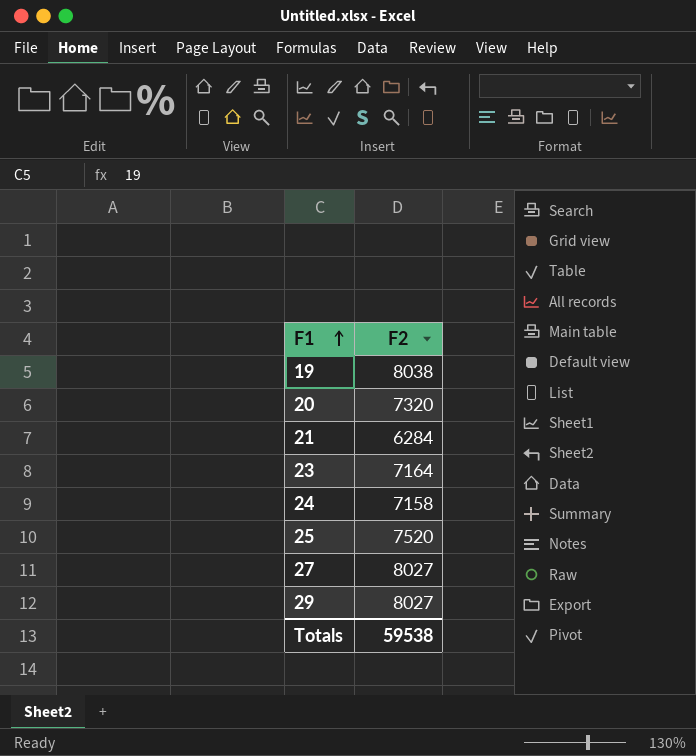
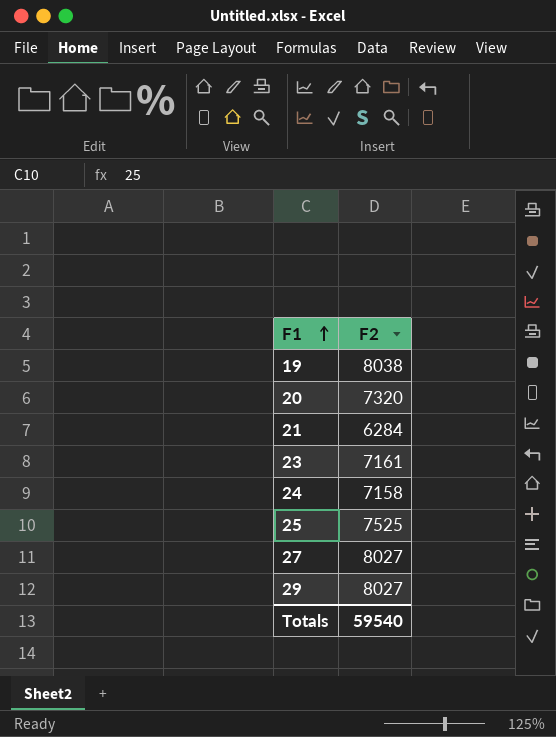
23 | F2: 7164 -> 7161
25 | F2: 7520 -> 7525
Totals | F2: 59538 -> 59540

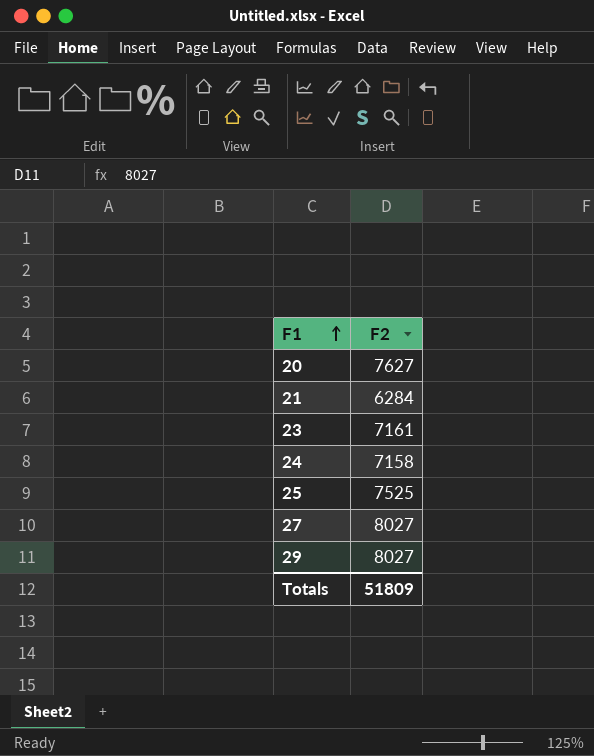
row 19: 8038 -> none
20 | F2: 7320 -> 7627
Totals | F2: 59540 -> 51809

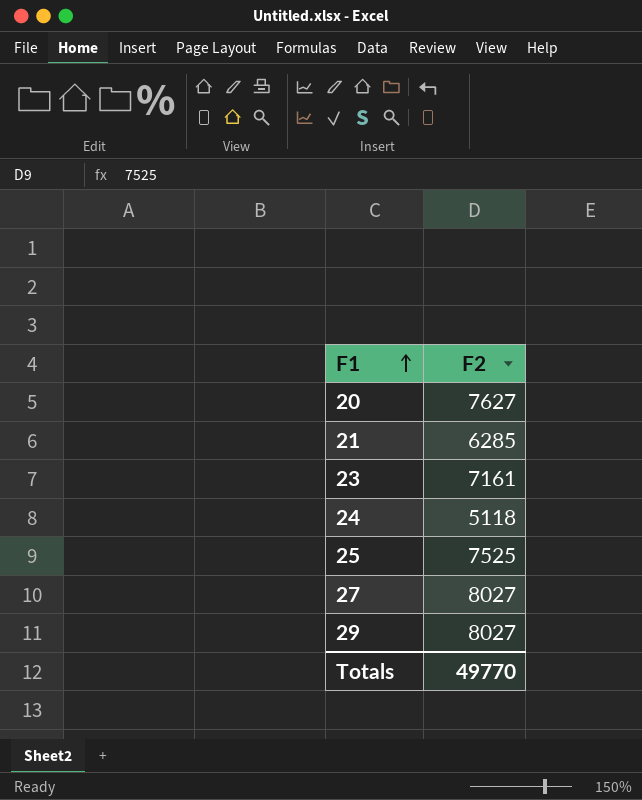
21 | F2: 6284 -> 6285
24 | F2: 7158 -> 5118
Totals | F2: 51809 -> 49770

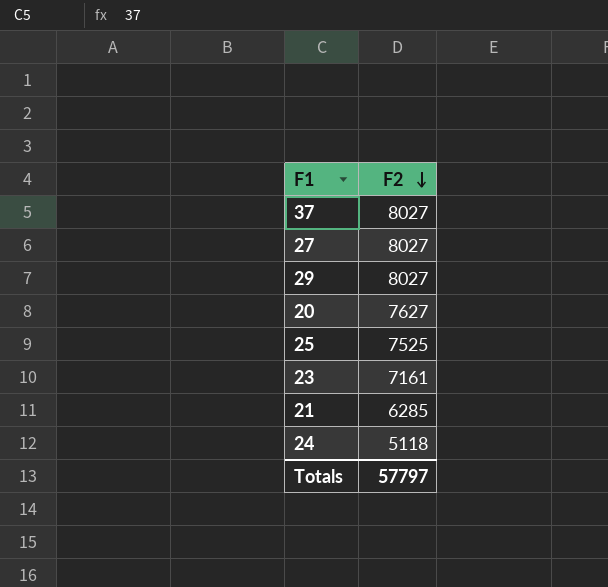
row order: F1 ascending -> F2 descending
row 37: none -> 8027
Totals | F2: 49770 -> 57797

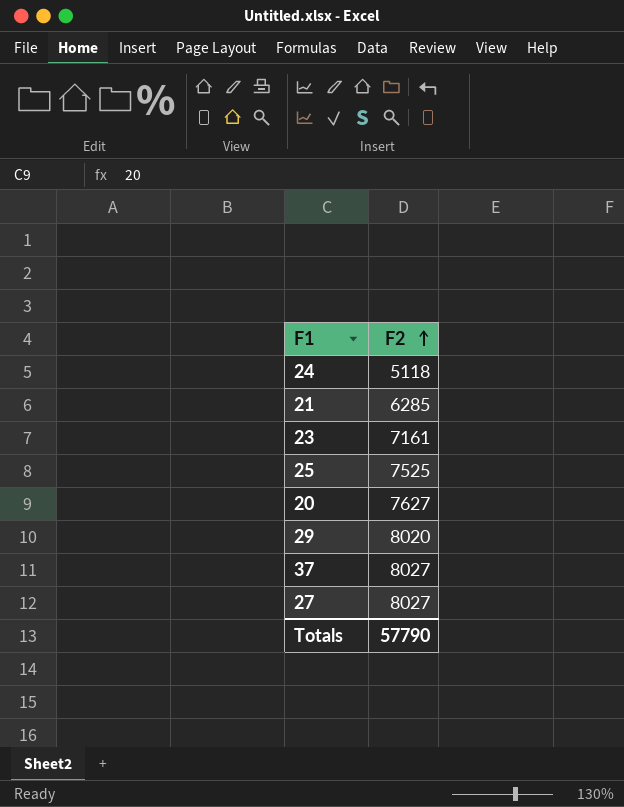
row order: F2 descending -> F2 ascending
29 | F2: 8027 -> 8020
Totals | F2: 57797 -> 57790

